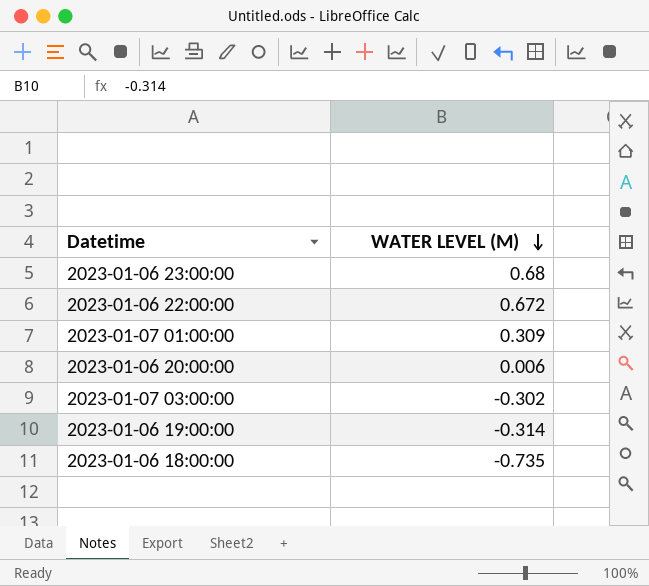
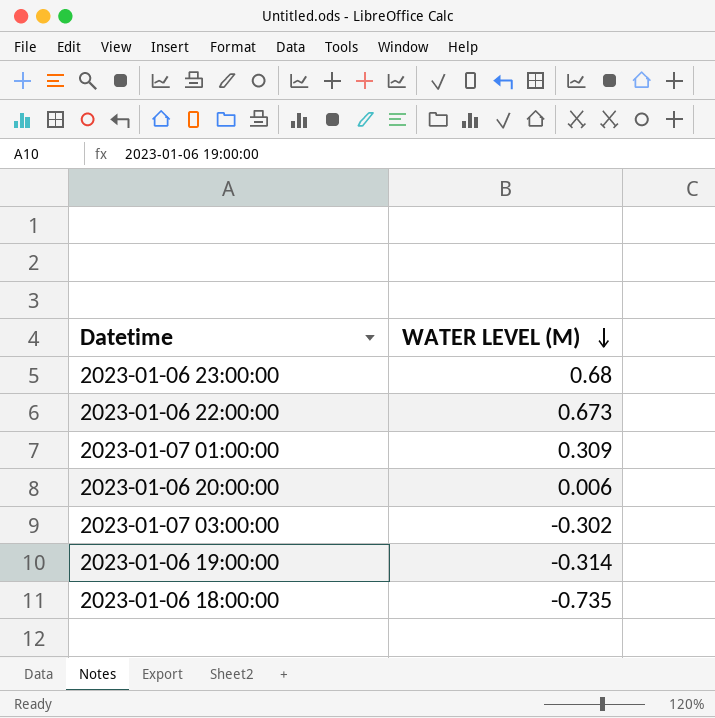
2023-01-06 22:00:00 | WATER LEVEL (M): 0.672 -> 0.673

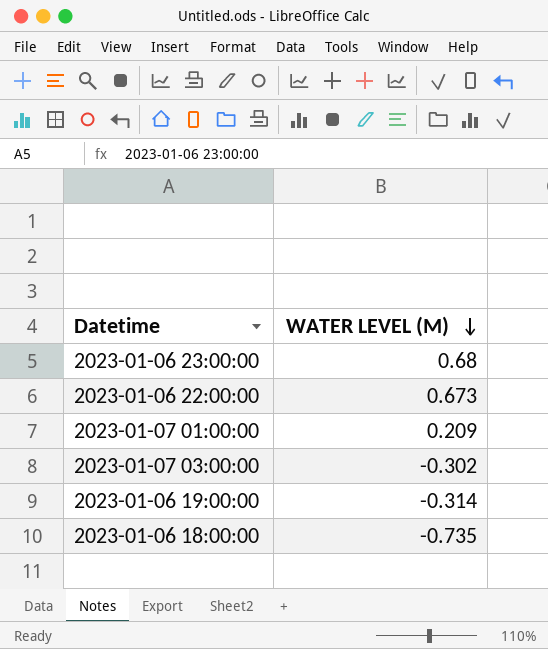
row 2023-01-06 20:00:00: 0.006 -> none
2023-01-07 01:00:00 | WATER LEVEL (M): 0.309 -> 0.209

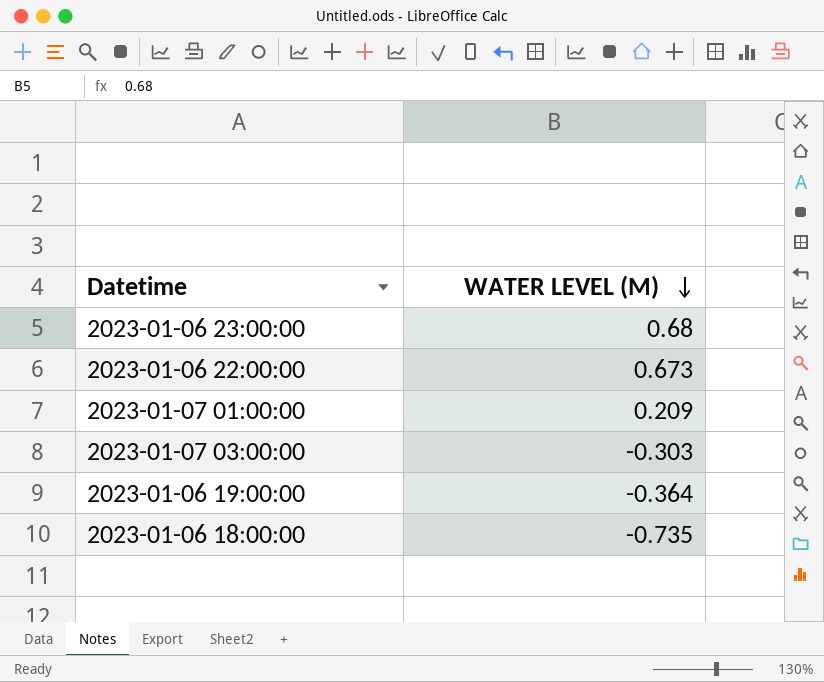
2023-01-07 03:00:00 | WATER LEVEL (M): -0.302 -> -0.303
2023-01-06 19:00:00 | WATER LEVEL (M): -0.314 -> -0.364

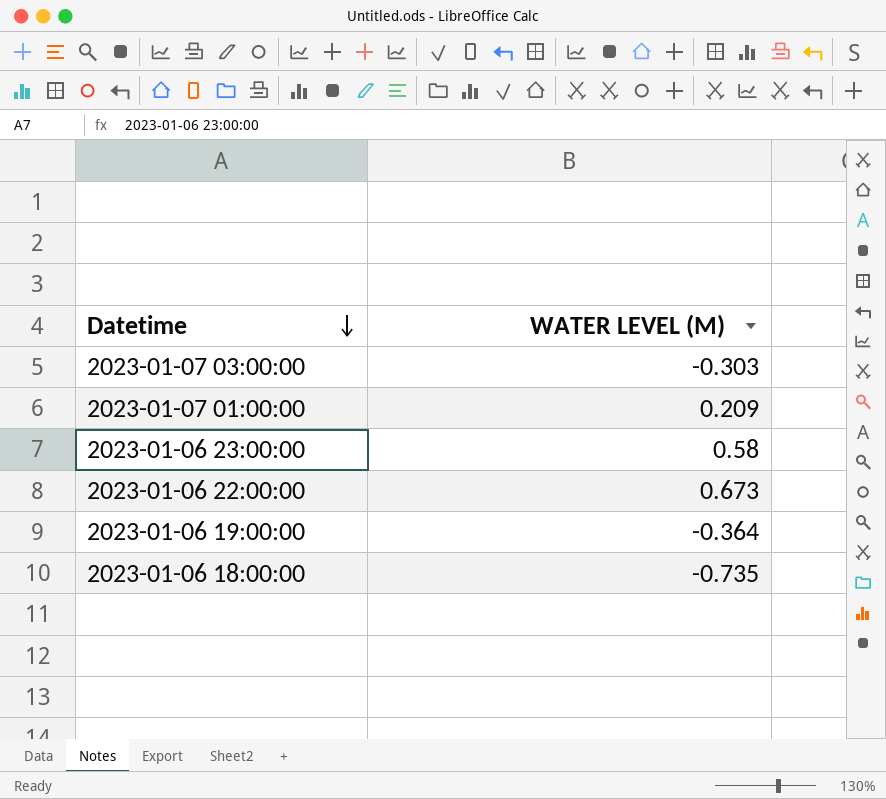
row order: WATER LEVEL (M) descending -> Datetime descending
2023-01-06 23:00:00 | WATER LEVEL (M): 0.68 -> 0.58

